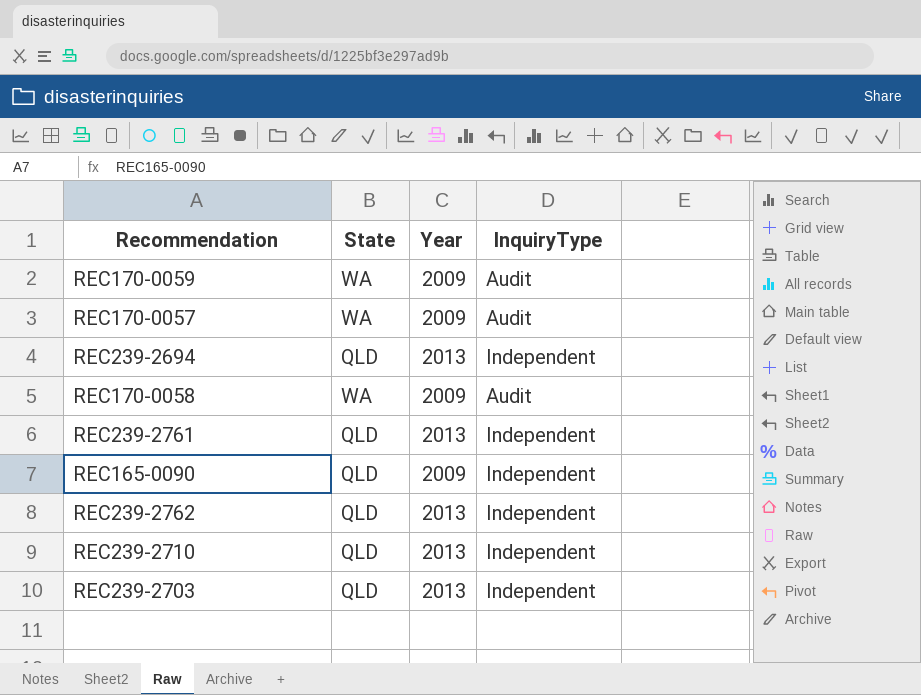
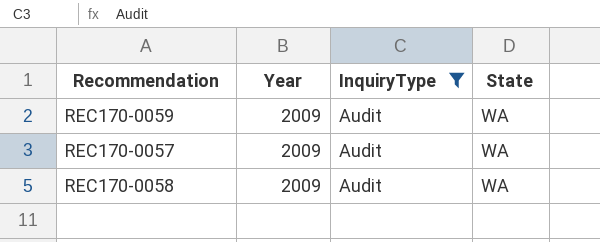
filter: none -> InquiryType = Audit
column State | position: 2 -> 4

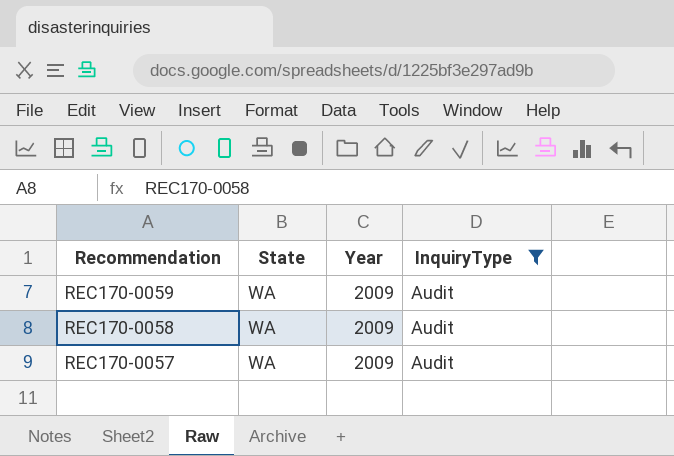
row order: none -> Recommendation descending
column State | position: 4 -> 2

